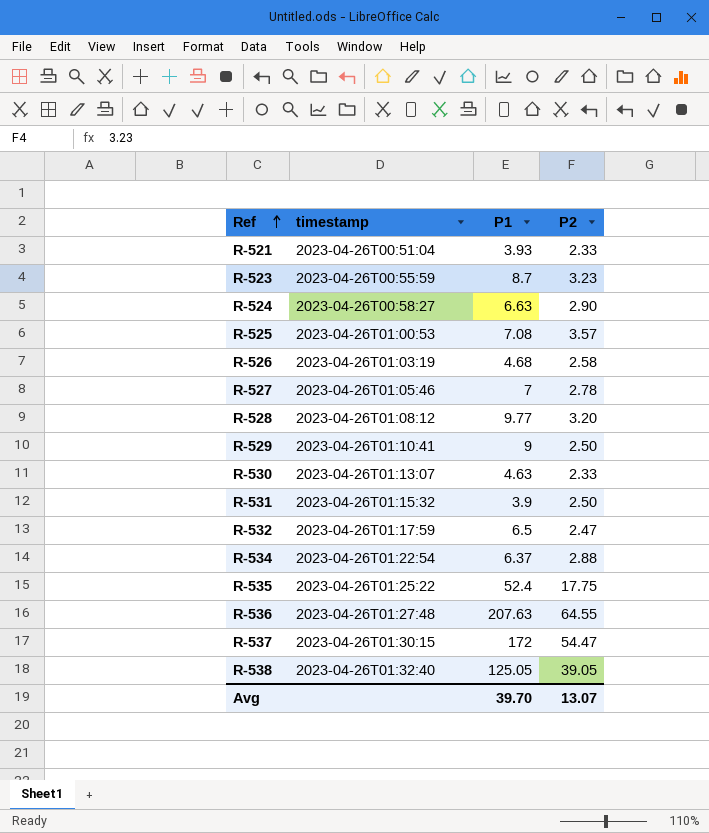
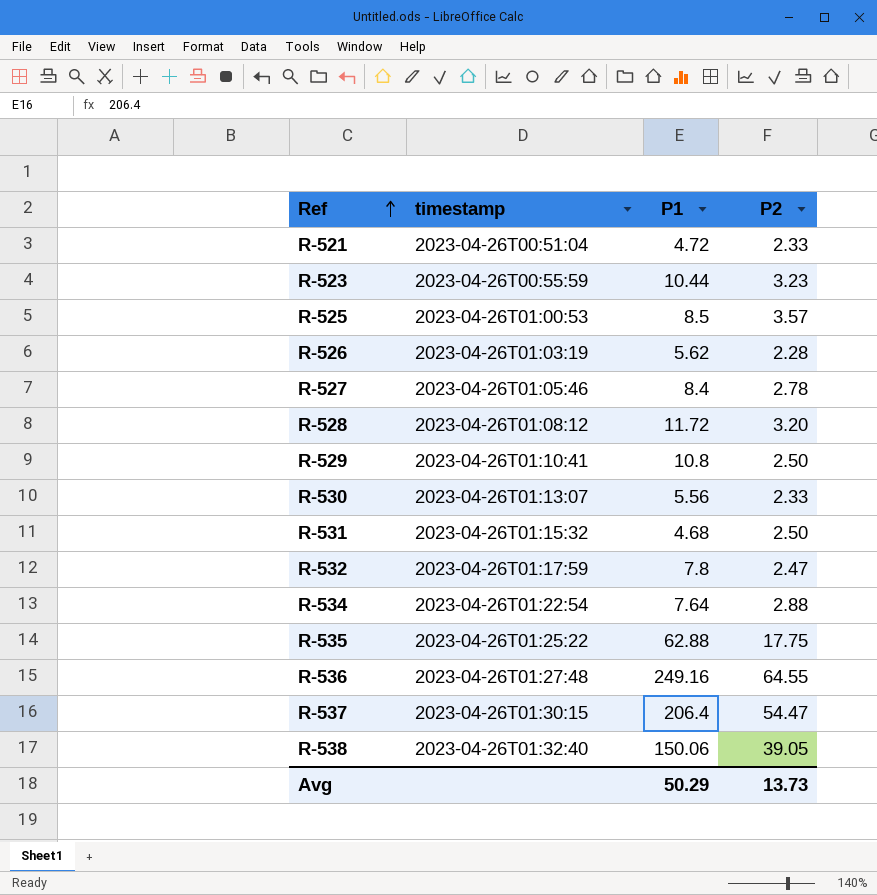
row R-524: 2023-04-26T00:58:27 | 6.63 | 2.90 -> none
R-521 | P1: 3.93 -> 4.72
R-523 | P1: 8.7 -> 10.44
R-525 | P1: 7.08 -> 8.5
R-526 | P1: 4.68 -> 5.62
R-526 | P2: 2.58 -> 2.28
R-527 | P1: 7 -> 8.4
R-528 | P1: 9.77 -> 11.72
R-529 | P1: 9 -> 10.8
R-530 | P1: 4.63 -> 5.56
R-531 | P1: 3.9 -> 4.68
R-532 | P1: 6.5 -> 7.8
R-534 | P1: 6.37 -> 7.64
R-535 | P1: 52.4 -> 62.88
R-536 | P1: 207.63 -> 249.16
R-537 | P1: 172 -> 206.4
R-538 | P1: 125.05 -> 150.06
Avg | P1: 39.70 -> 50.29
Avg | P2: 13.07 -> 13.73

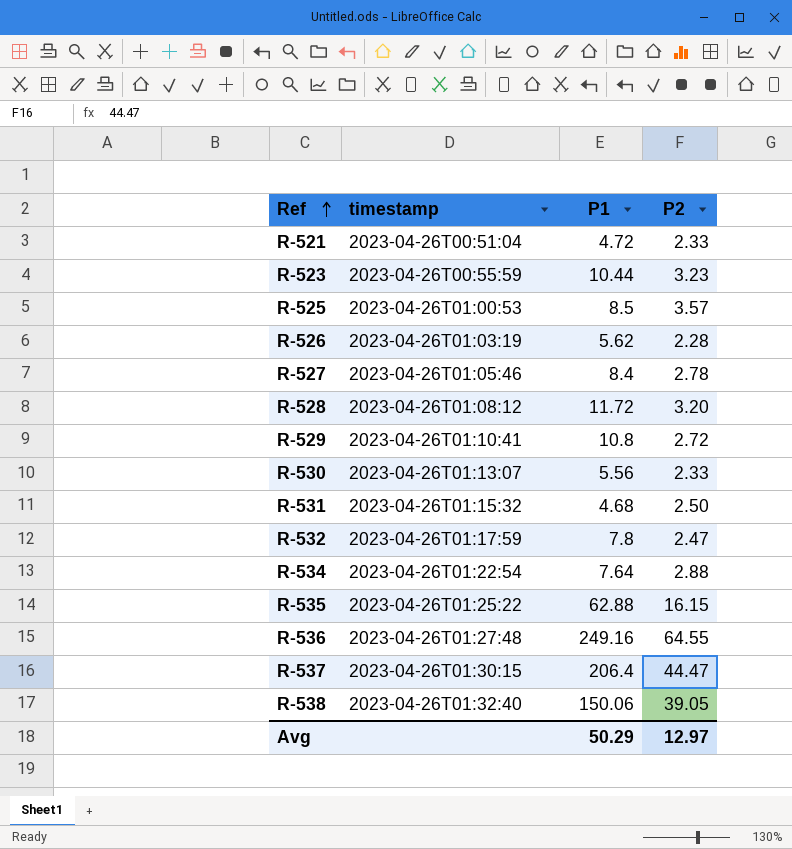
R-529 | P2: 2.50 -> 2.72
R-535 | P2: 17.75 -> 16.15
R-537 | P2: 54.47 -> 44.47
Avg | P2: 13.73 -> 12.97

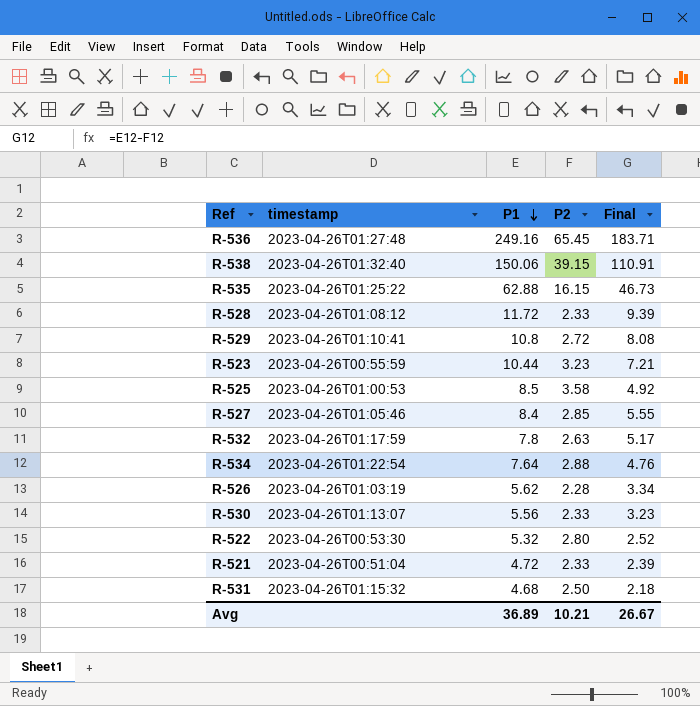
row order: Ref ascending -> P1 descending
column Final | formula: none -> [P1] - [P2]
row R-537: 2023-04-26T01:30:15 | 206.4 | 44.47 -> none
R-536 | P2: 64.55 -> 65.45
R-538 | P2: 39.05 -> 39.15
R-528 | P2: 3.20 -> 2.33
R-525 | P2: 3.57 -> 3.58
R-527 | P2: 2.78 -> 2.85
R-532 | P2: 2.47 -> 2.63
row R-522: none -> 2023-04-26T00:53:30 | 5.32 | 2.80 | 2.52
Avg | P1: 50.29 -> 36.89
Avg | P2: 12.97 -> 10.21

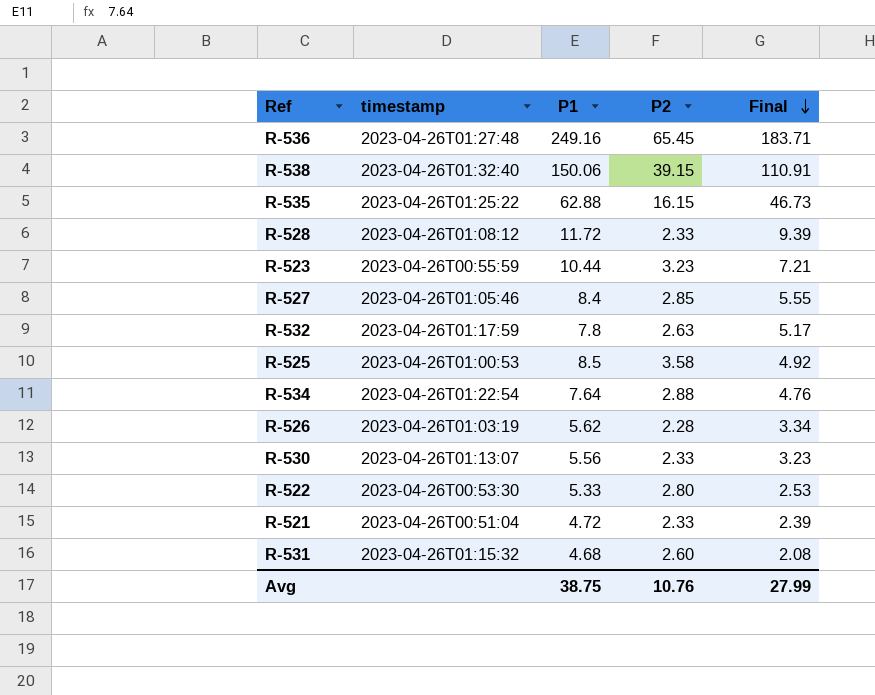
row order: P1 descending -> Final descending
row R-529: 2023-04-26T01:10:41 | 10.8 | 2.72 | 8.08 -> none
R-522 | P1: 5.32 -> 5.33
R-522 | Final: 2.52 -> 2.53
R-531 | P2: 2.50 -> 2.60
R-531 | Final: 2.18 -> 2.08
Avg | P1: 36.89 -> 38.75
Avg | P2: 10.21 -> 10.76
Avg | Final: 26.67 -> 27.99

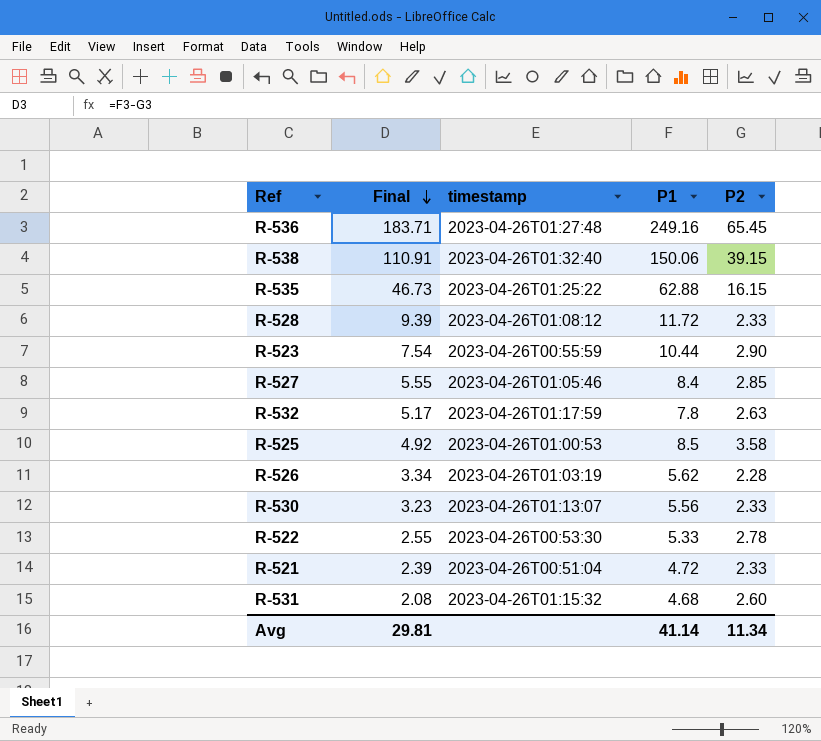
column Final | position: 5 -> 2
row R-534: 2023-04-26T01:22:54 | 7.64 | 2.88 | 4.76 -> none
R-523 | Final: 7.21 -> 7.54
R-523 | P2: 3.23 -> 2.90
R-522 | Final: 2.53 -> 2.55
R-522 | P2: 2.80 -> 2.78
Avg | Final: 27.99 -> 29.81
Avg | P1: 38.75 -> 41.14
Avg | P2: 10.76 -> 11.34

